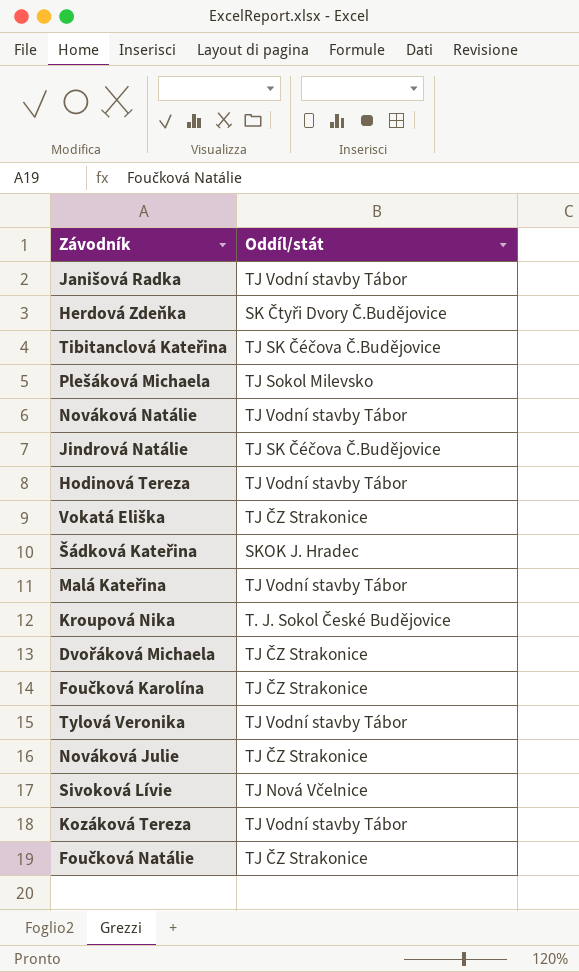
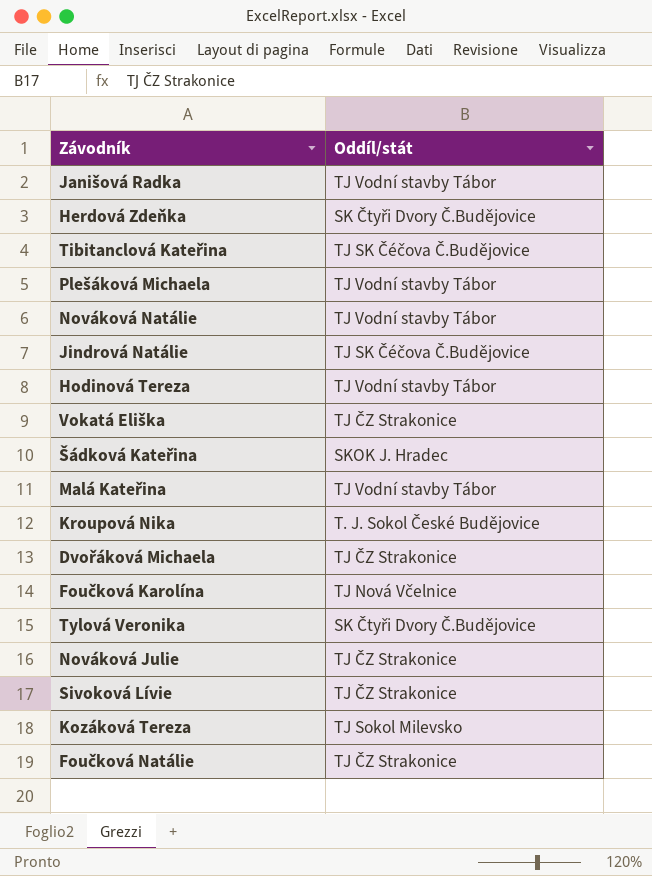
Plešáková Michaela | Oddíl/stát: TJ Sokol Milevsko -> TJ Vodní stavby Tábor
Foučková Karolína | Oddíl/stát: TJ ČZ Strakonice -> TJ Nová Včelnice
Tylová Veronika | Oddíl/stát: TJ Vodní stavby Tábor -> SK Čtyři Dvory Č.Budějovice
Sivoková Lívie | Oddíl/stát: TJ Nová Včelnice -> TJ ČZ Strakonice
Kozáková Tereza | Oddíl/stát: TJ Vodní stavby Tábor -> TJ Sokol Milevsko

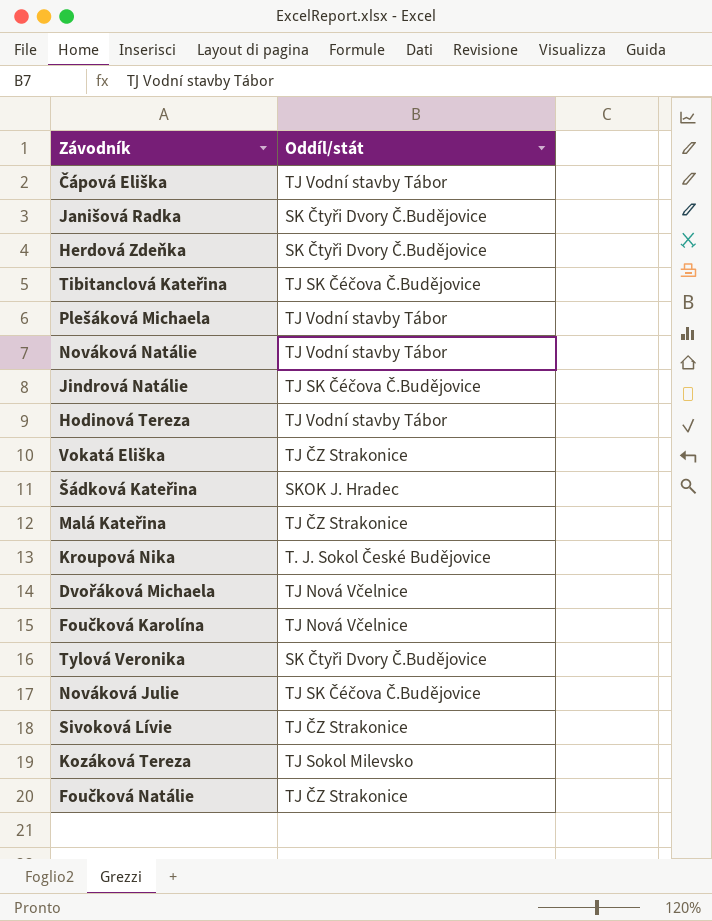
row Čápová Eliška: none -> TJ Vodní stavby Tábor
Janišová Radka | Oddíl/stát: TJ Vodní stavby Tábor -> SK Čtyři Dvory Č.Budějovice
Malá Kateřina | Oddíl/stát: TJ Vodní stavby Tábor -> TJ ČZ Strakonice
Dvořáková Michaela | Oddíl/stát: TJ ČZ Strakonice -> TJ Nová Včelnice
Nováková Julie | Oddíl/stát: TJ ČZ Strakonice -> TJ SK Čéčova Č.Budějovice

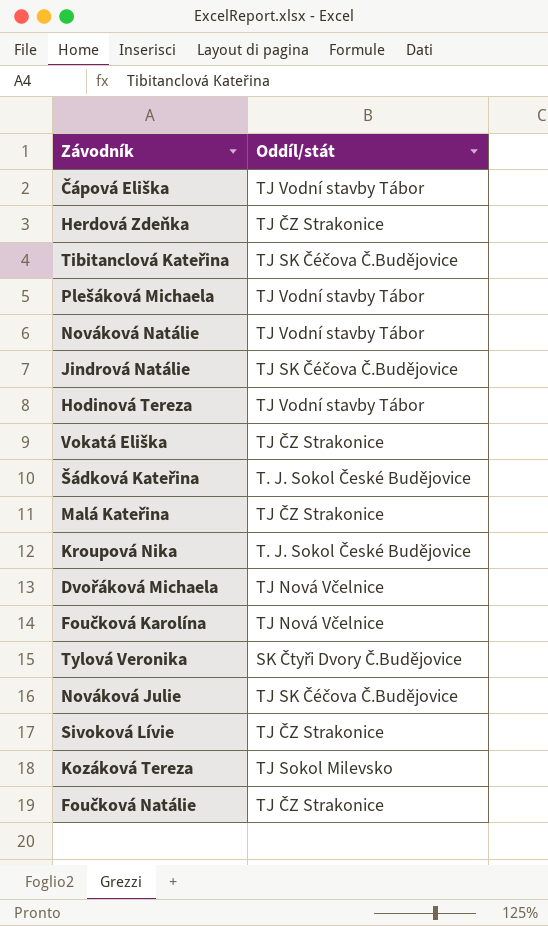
row Janišová Radka: SK Čtyři Dvory Č.Budějovice -> none
Herdová Zdeňka | Oddíl/stát: SK Čtyři Dvory Č.Budějovice -> TJ ČZ Strakonice
Šádková Kateřina | Oddíl/stát: SKOK J. Hradec -> T. J. Sokol České Budějovice

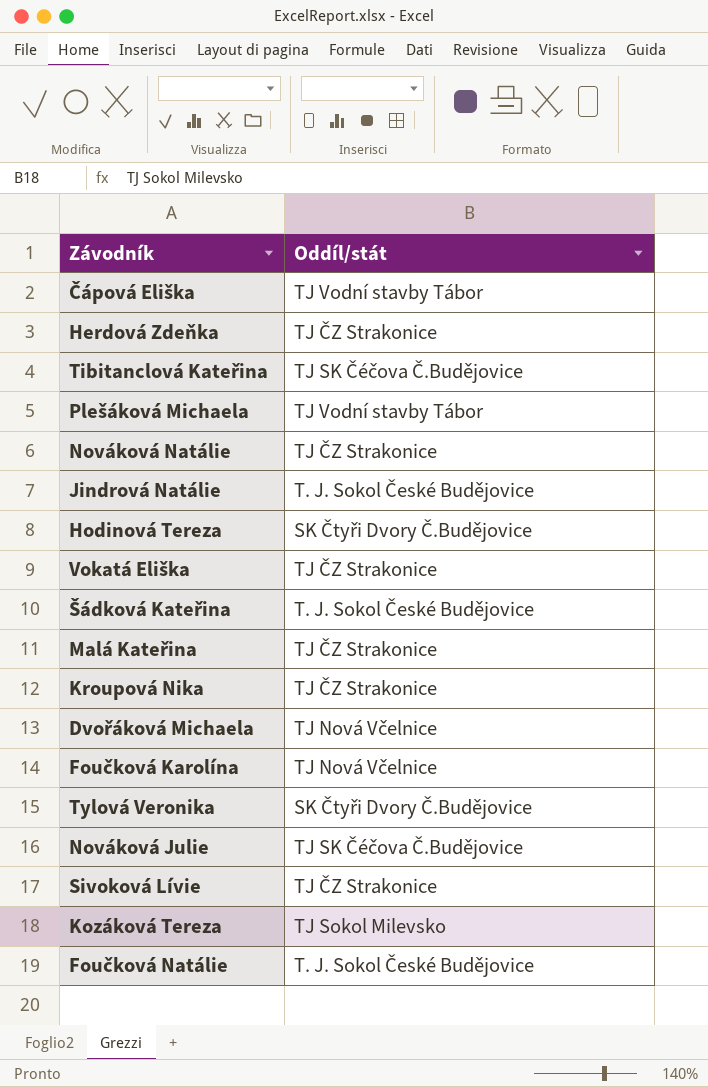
Nováková Natálie | Oddíl/stát: TJ Vodní stavby Tábor -> TJ ČZ Strakonice
Jindrová Natálie | Oddíl/stát: TJ SK Čéčova Č.Budějovice -> T. J. Sokol České Budějovice
Hodinová Tereza | Oddíl/stát: TJ Vodní stavby Tábor -> SK Čtyři Dvory Č.Budějovice
Kroupová Nika | Oddíl/stát: T. J. Sokol České Budějovice -> TJ ČZ Strakonice
Foučková Natálie | Oddíl/stát: TJ ČZ Strakonice -> T. J. Sokol České Budějovice

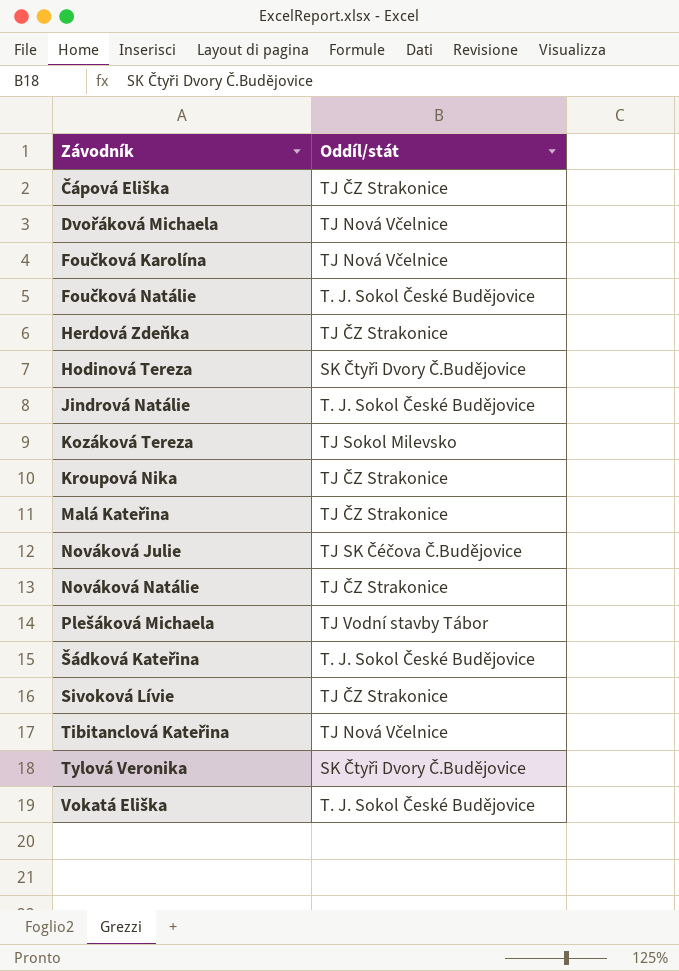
row order: none -> Závodník ascending
Čápová Eliška | Oddíl/stát: TJ Vodní stavby Tábor -> TJ ČZ Strakonice
Tibitanclová Kateřina | Oddíl/stát: TJ SK Čéčova Č.Budějovice -> TJ Nová Včelnice
Vokatá Eliška | Oddíl/stát: TJ ČZ Strakonice -> T. J. Sokol České Budějovice

